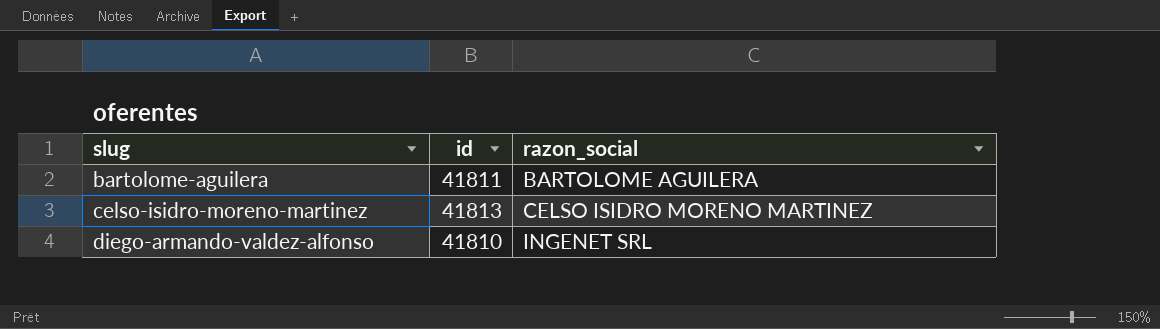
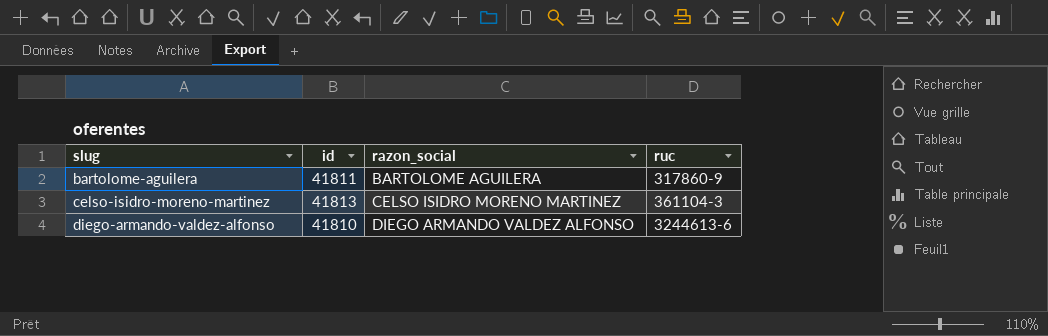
column ruc | position: none -> 4
diego-armando-valdez-alfonso | razon_social: INGENET SRL -> DIEGO ARMANDO VALDEZ ALFONSO

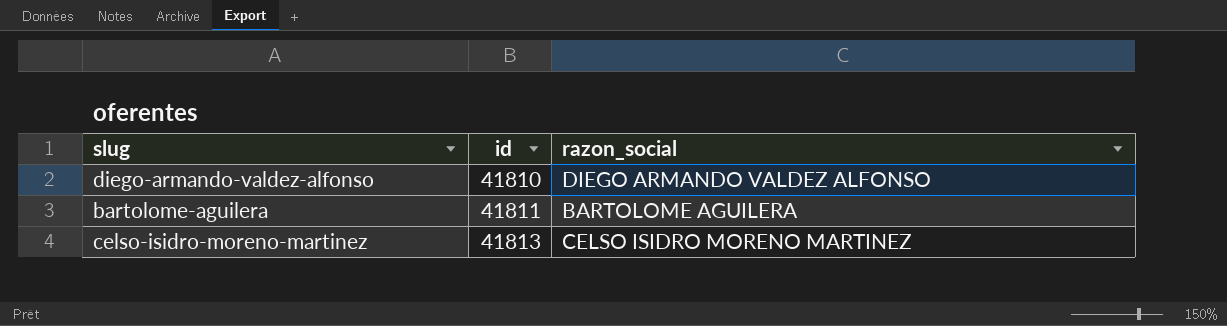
row order: slug ascending -> id ascending
column ruc | position: 4 -> none

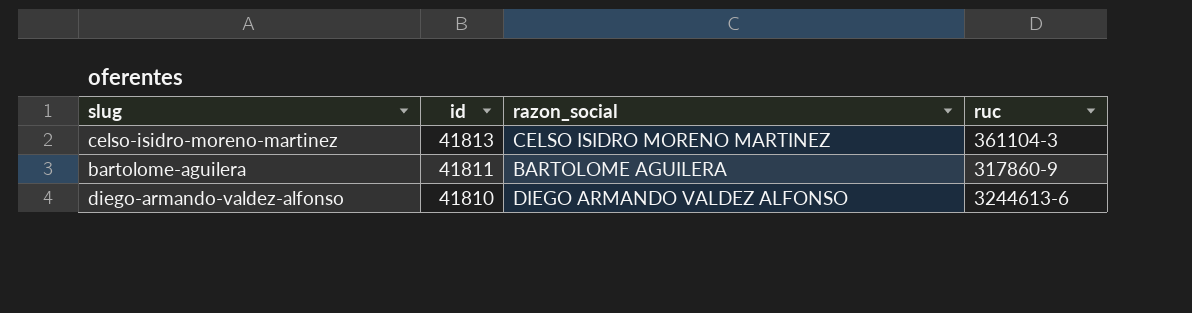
row order: id ascending -> id descending
column ruc | position: none -> 4

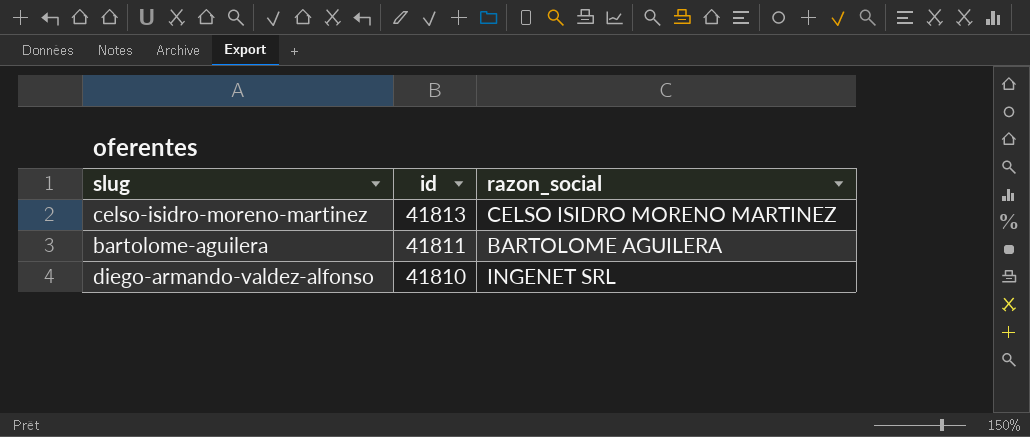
column ruc | position: 4 -> none
diego-armando-valdez-alfonso | razon_social: DIEGO ARMANDO VALDEZ ALFONSO -> INGENET SRL

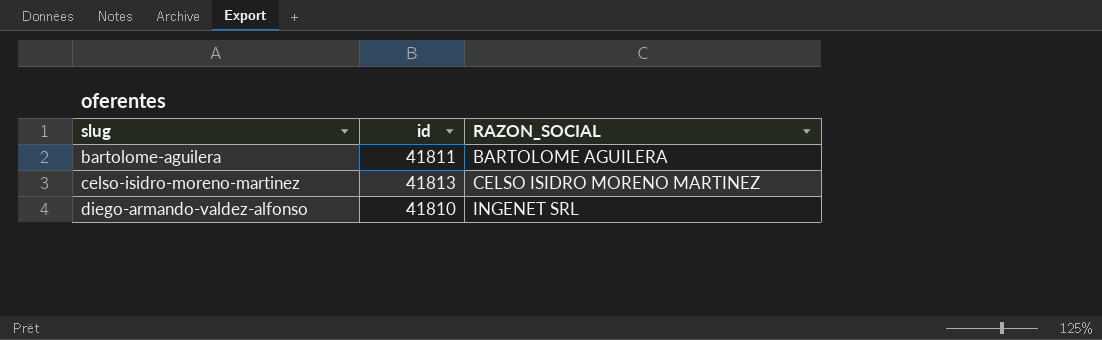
row order: id descending -> slug ascending
column name: razon_social -> RAZON_SOCIAL

